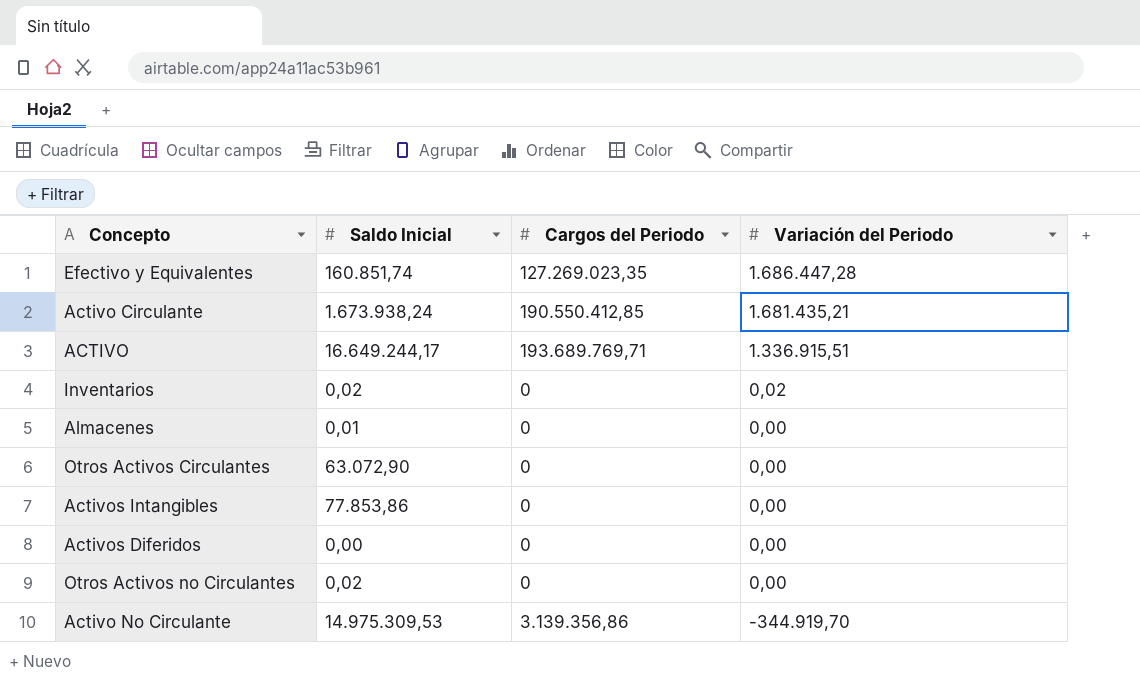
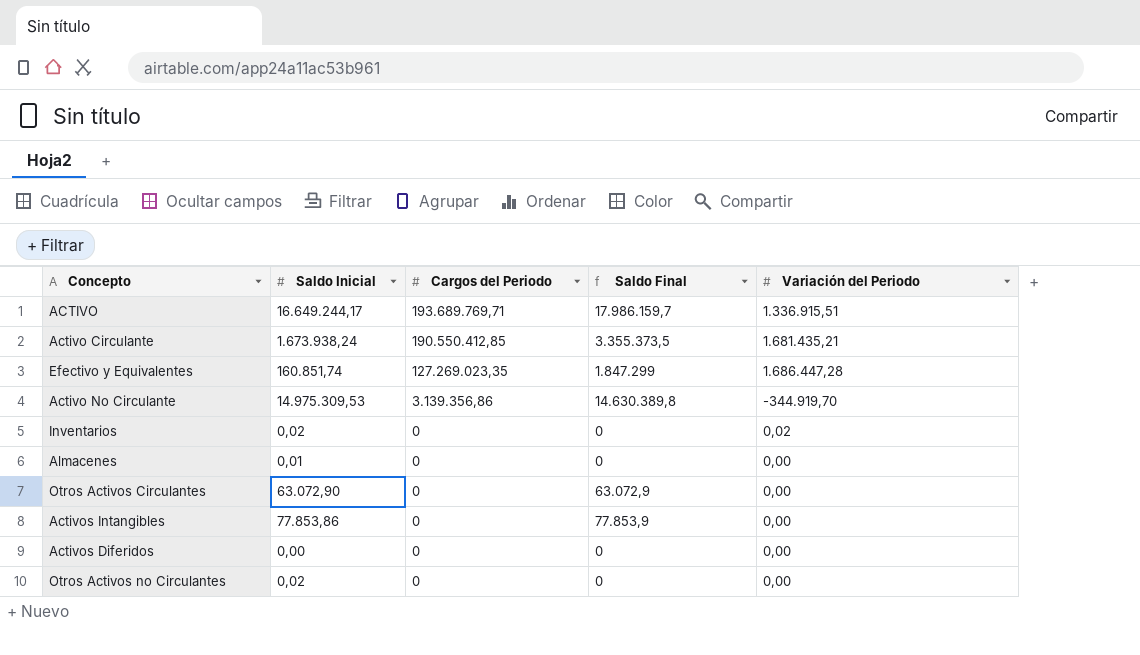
row order: Variación del Periodo descending -> Cargos del Periodo descending
column Saldo Final | formula: none -> [Saldo Inicial] + [Variación del Periodo]

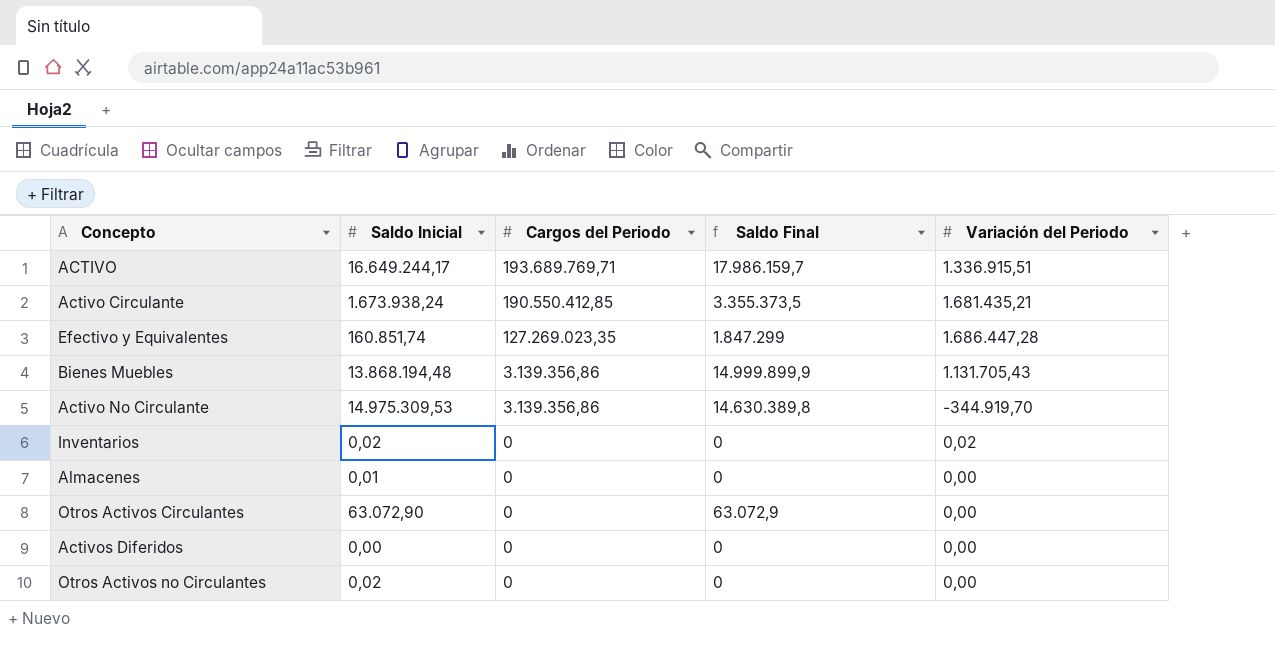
row Activos Intangibles: 77.853,86 | 0 | 77.853,9 | 0,00 -> none
row Bienes Muebles: none -> 13.868.194,48 | 3.139.356,86 | 14.999.899,9 | 1.131.705,43

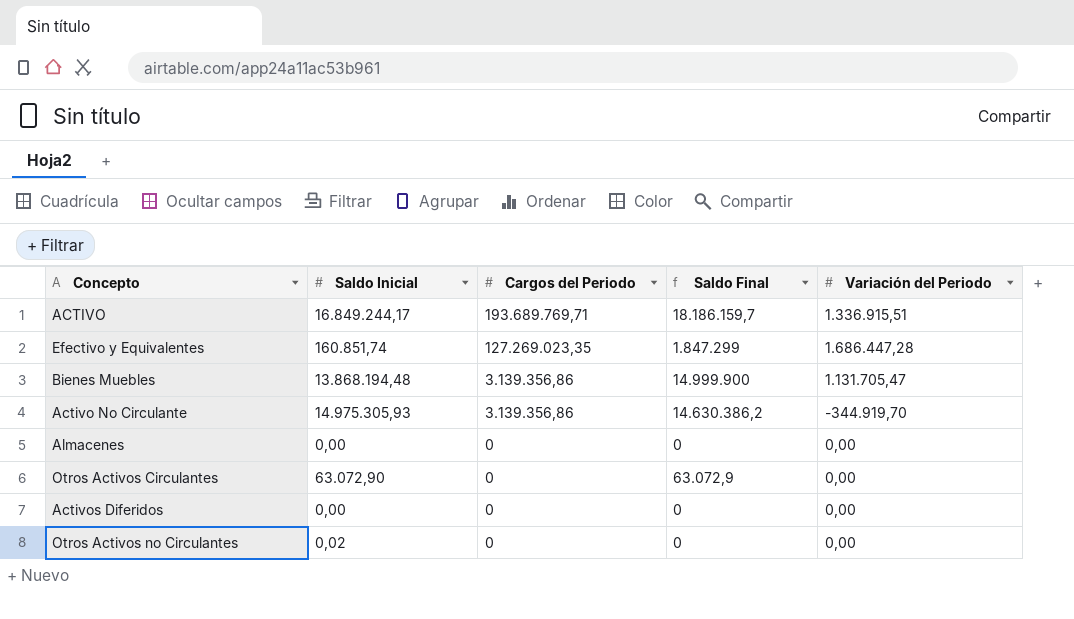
row Activo Circulante: 1.673.938,24 | 190.550.412,85 | 3.355.373,5 | 1.681.435,21 -> none
row Inventarios: 0,02 | 0 | 0 | 0,02 -> none
ACTIVO | Saldo Inicial: 16.649.244,17 -> 16.849.244,17
ACTIVO | Saldo Final: 17.986.159,7 -> 18.186.159,7
Bienes Muebles | Saldo Final: 14.999.899,9 -> 14.999.900
Bienes Muebles | Variación del Periodo: 1.131.705,43 -> 1.131.705,47
Activo No Circulante | Saldo Inicial: 14.975.309,53 -> 14.975.305,93
Activo No Circulante | Saldo Final: 14.630.389,8 -> 14.630.386,2
Almacenes | Saldo Inicial: 0,01 -> 0,00

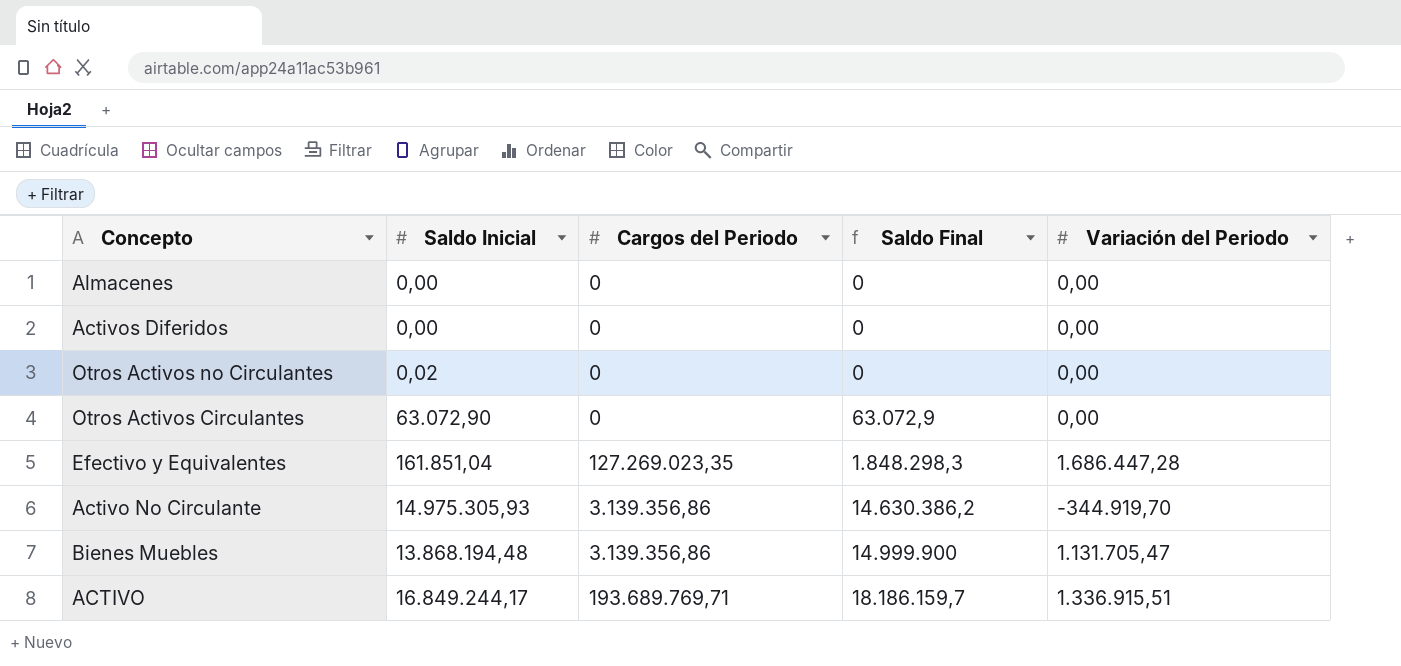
row order: Cargos del Periodo descending -> Saldo Final ascending
Efectivo y Equivalentes | Saldo Inicial: 160.851,74 -> 161.851,04
Efectivo y Equivalentes | Saldo Final: 1.847.299 -> 1.848.298,3

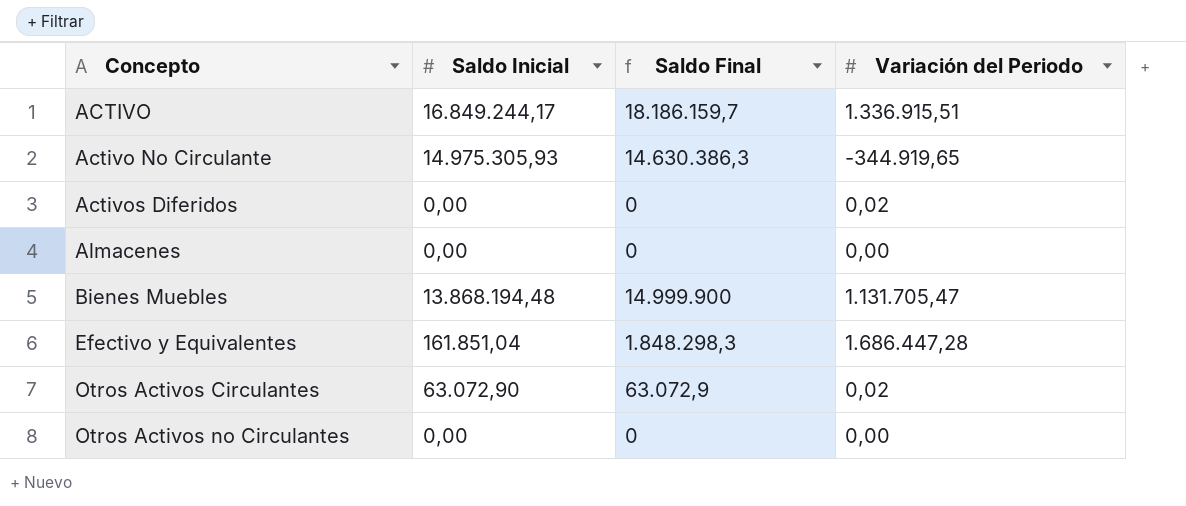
row order: Saldo Final ascending -> Concepto ascending
column Cargos del Periodo | position: 3 -> none
Activo No Circulante | Saldo Final: 14.630.386,2 -> 14.630.386,3
Activo No Circulante | Variación del Periodo: -344.919,70 -> -344.919,65
Activos Diferidos | Variación del Periodo: 0,00 -> 0,02
Otros Activos Circulantes | Variación del Periodo: 0,00 -> 0,02
Otros Activos no Circulantes | Saldo Inicial: 0,02 -> 0,00

